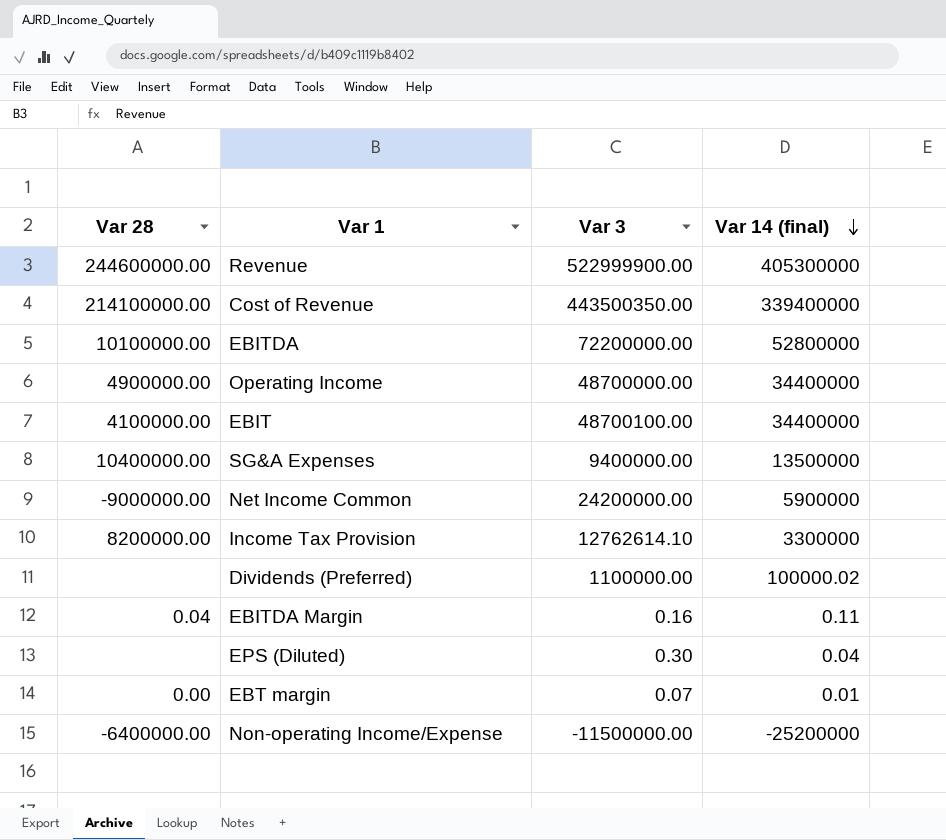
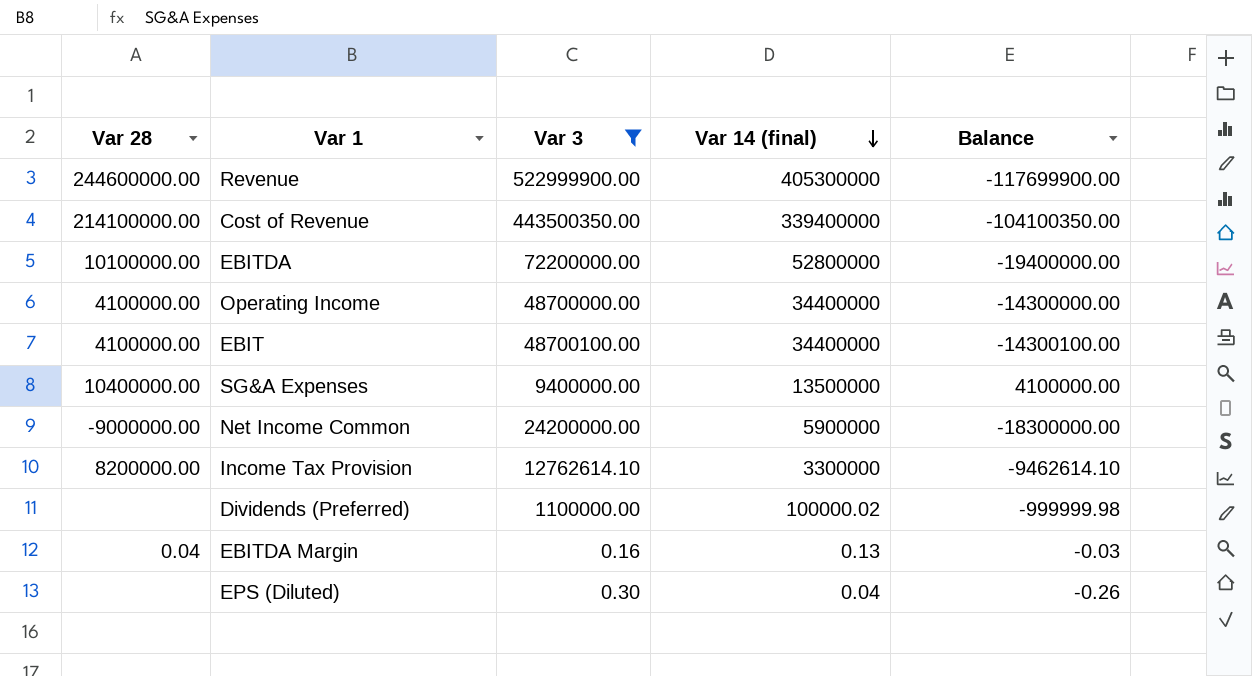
filter: none -> Var 3 >= 0.16
column Balance | formula: none -> [Var 14 (final)] - [Var 3]
Operating Income | Var 28: 4900000.00 -> 4100000.00
EBITDA Margin | Var 14 (final): 0.11 -> 0.13

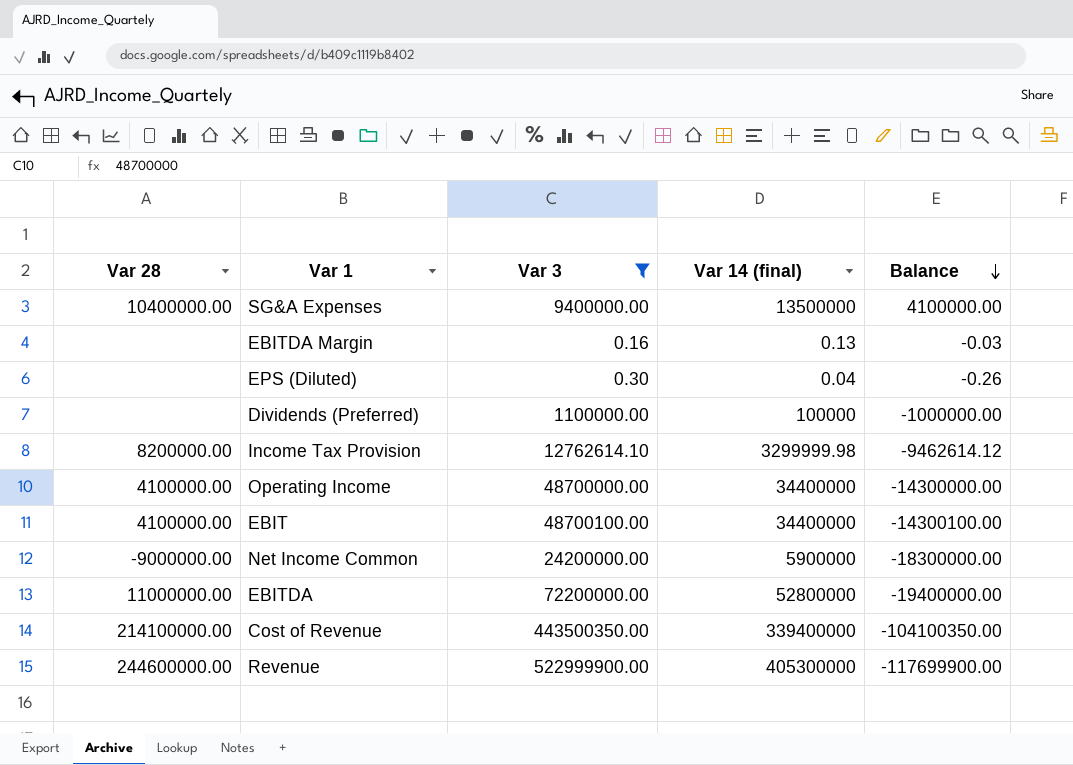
row order: Var 14 (final) descending -> Balance descending
EBITDA Margin | Var 28: 0.04 -> none
Dividends (Preferred) | Var 14 (final): 100000.02 -> 100000
Dividends (Preferred) | Balance: -999999.98 -> -1000000.00
Income Tax Provision | Var 14 (final): 3300000 -> 3299999.98
Income Tax Provision | Balance: -9462614.10 -> -9462614.12
EBITDA | Var 28: 10100000.00 -> 11000000.00

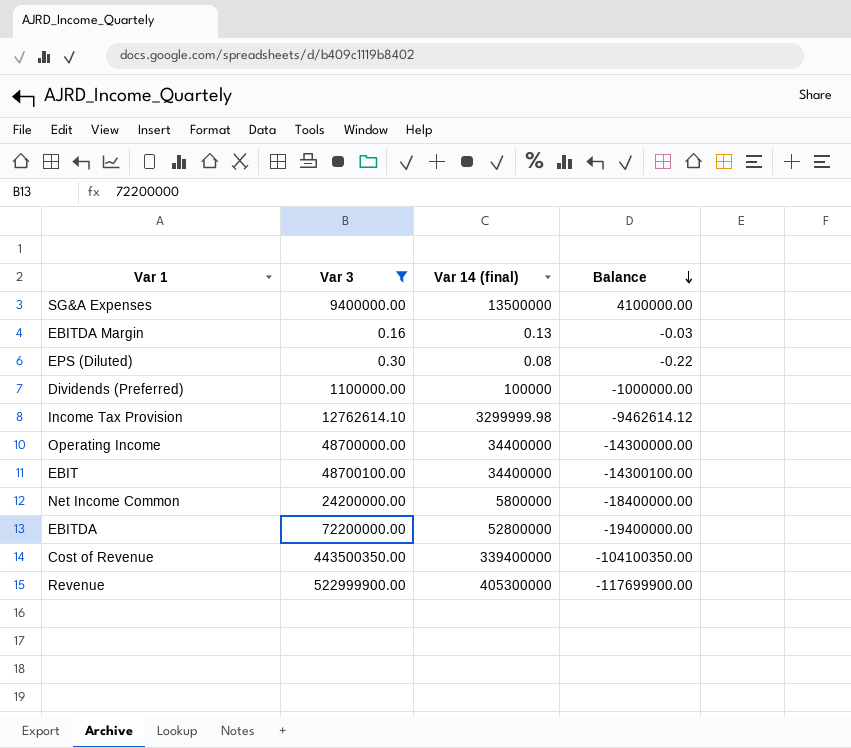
column Var 28 | position: 1 -> none
EPS (Diluted) | Var 14 (final): 0.04 -> 0.08
EPS (Diluted) | Balance: -0.26 -> -0.22
Net Income Common | Var 14 (final): 5900000 -> 5800000
Net Income Common | Balance: -18300000.00 -> -18400000.00

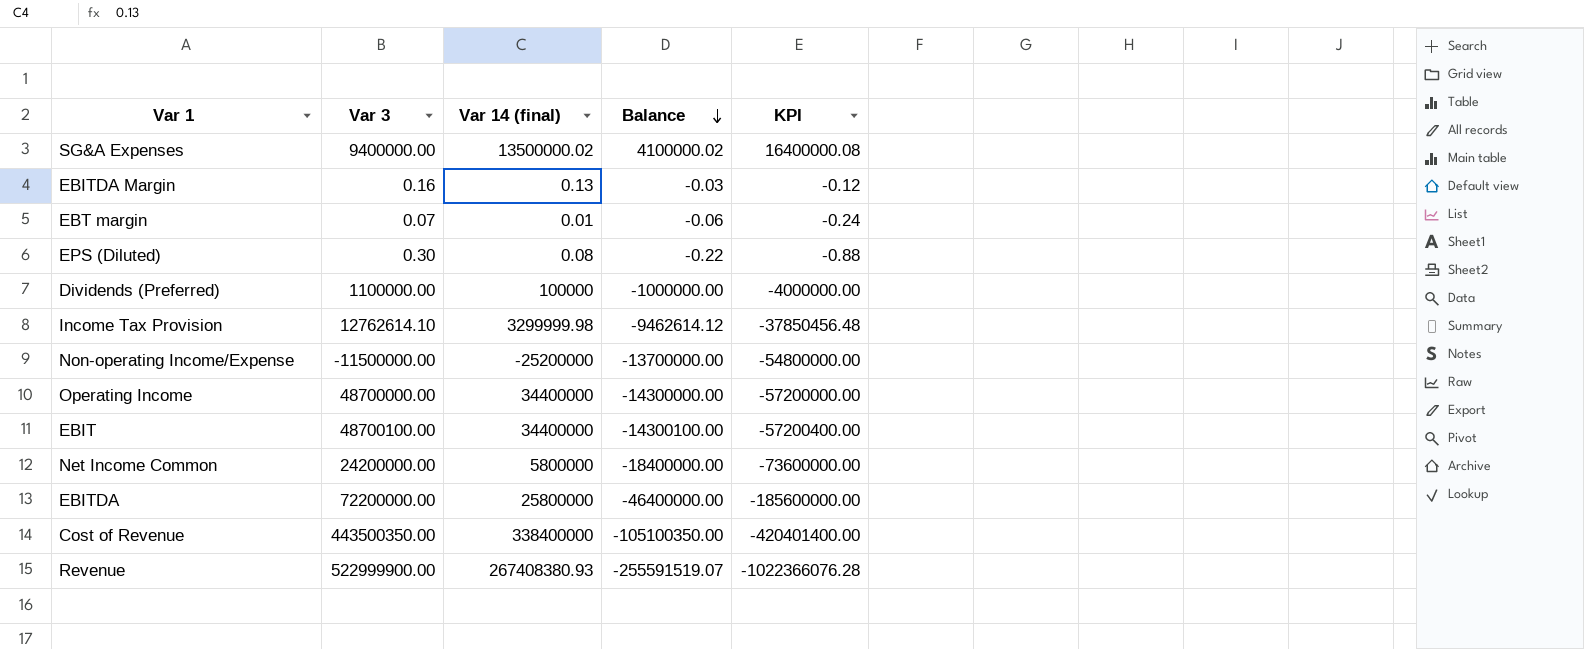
filter: Var 3 >= 0.16 -> none
column KPI | formula: none -> [Balance] * 4
SG&A Expenses | Var 14 (final): 13500000 -> 13500000.02
SG&A Expenses | Balance: 4100000.00 -> 4100000.02
EBITDA | Var 14 (final): 52800000 -> 25800000
EBITDA | Balance: -19400000.00 -> -46400000.00
Cost of Revenue | Var 14 (final): 339400000 -> 338400000
Cost of Revenue | Balance: -104100350.00 -> -105100350.00
Revenue | Var 14 (final): 405300000 -> 267408380.93
Revenue | Balance: -117699900.00 -> -255591519.07

